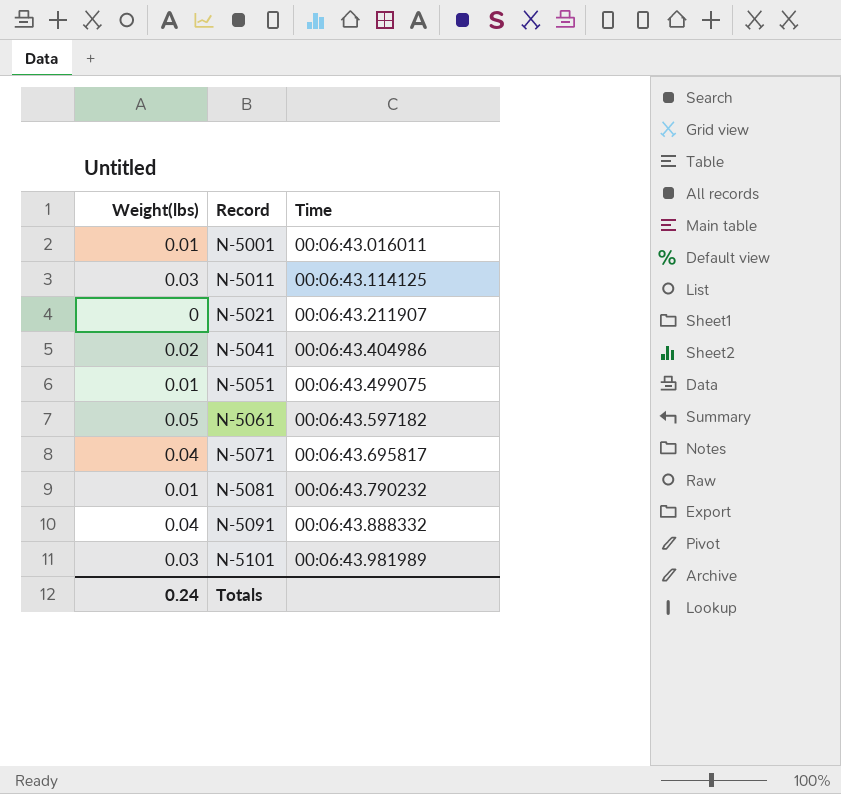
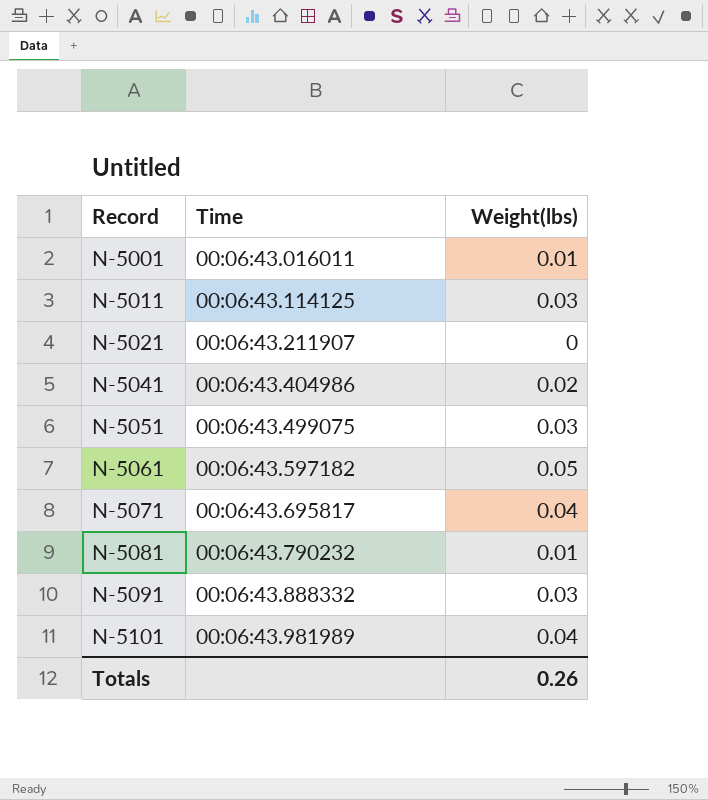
column Weight(lbs) | position: 1 -> 3
N-5051 | Weight(lbs): 0.01 -> 0.03
N-5091 | Weight(lbs): 0.04 -> 0.03
N-5101 | Weight(lbs): 0.03 -> 0.04
Totals | Weight(lbs): 0.24 -> 0.26

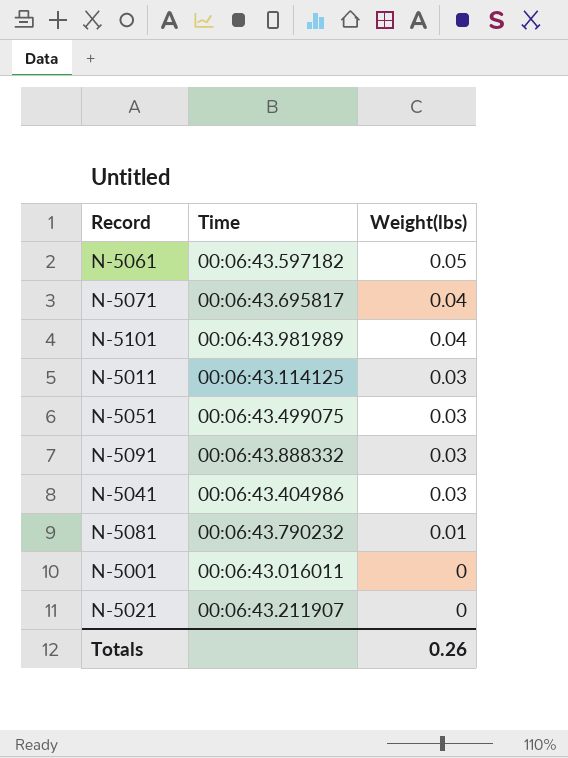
row order: Record ascending -> Weight(lbs) descending
N-5041 | Weight(lbs): 0.02 -> 0.03
N-5001 | Weight(lbs): 0.01 -> 0

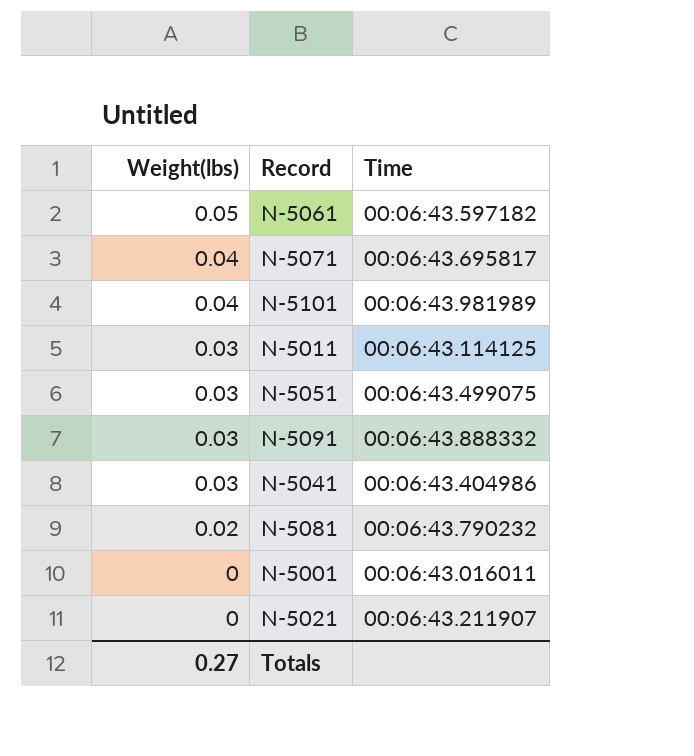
column Weight(lbs) | position: 3 -> 1
N-5081 | Weight(lbs): 0.01 -> 0.02
Totals | Weight(lbs): 0.26 -> 0.27

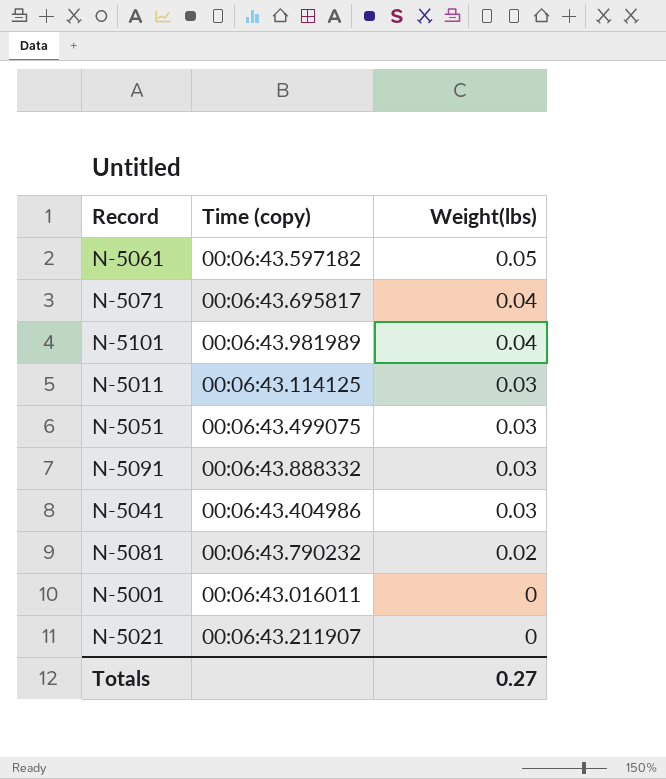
column name: Time -> Time (copy)
column Weight(lbs) | position: 1 -> 3

